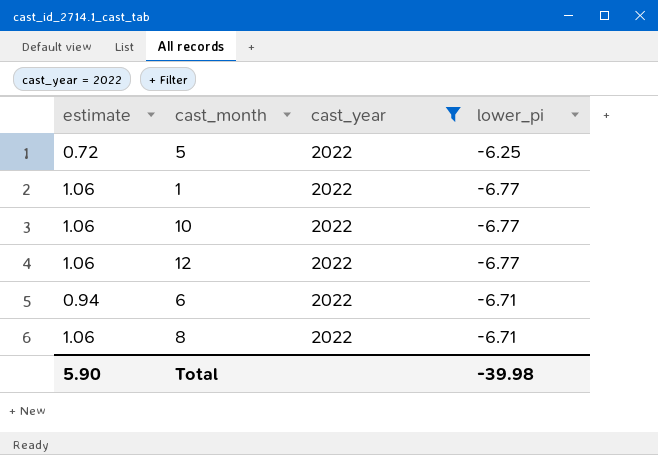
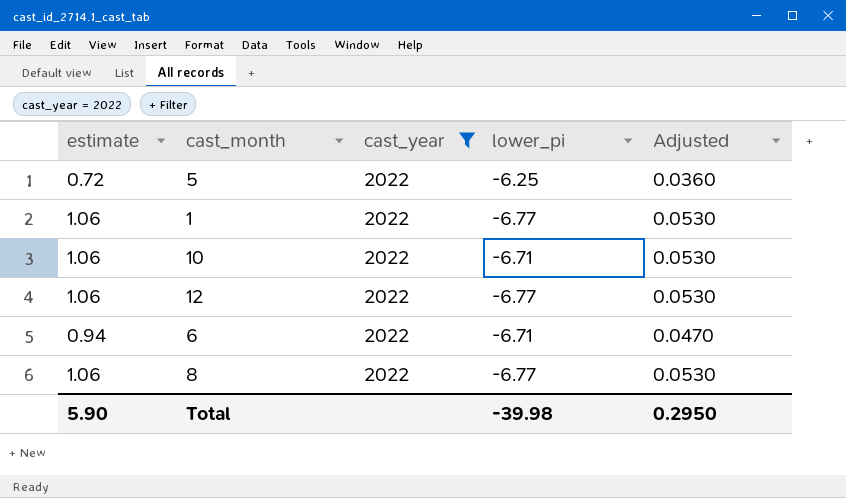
column Adjusted | formula: none -> [estimate] * 0.05
10 | lower_pi: -6.77 -> -6.71
8 | lower_pi: -6.71 -> -6.77

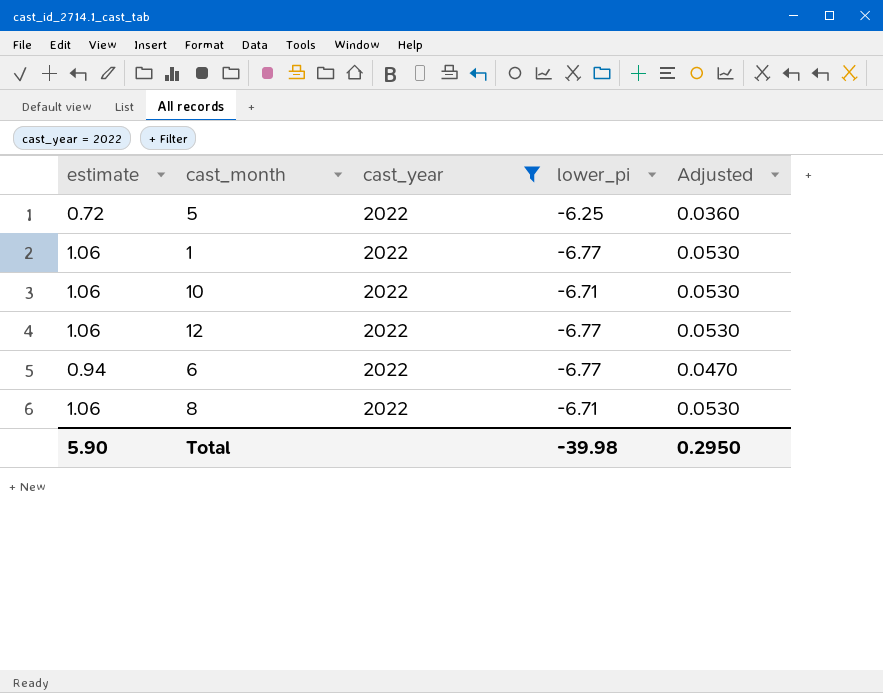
6 | lower_pi: -6.71 -> -6.77
8 | lower_pi: -6.77 -> -6.71

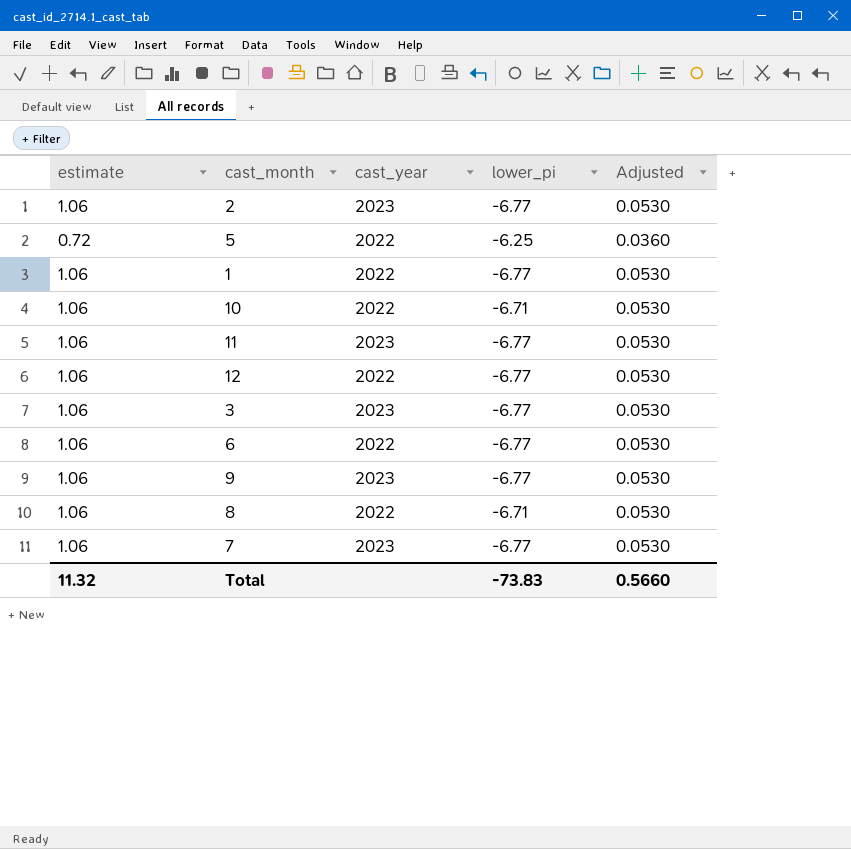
filter: cast_year = 2022 -> none
6 | estimate: 0.94 -> 1.06
6 | Adjusted: 0.0470 -> 0.0530
Total | estimate: 5.90 -> 11.32
Total | lower_pi: -39.98 -> -73.83
Total | Adjusted: 0.2950 -> 0.5660

